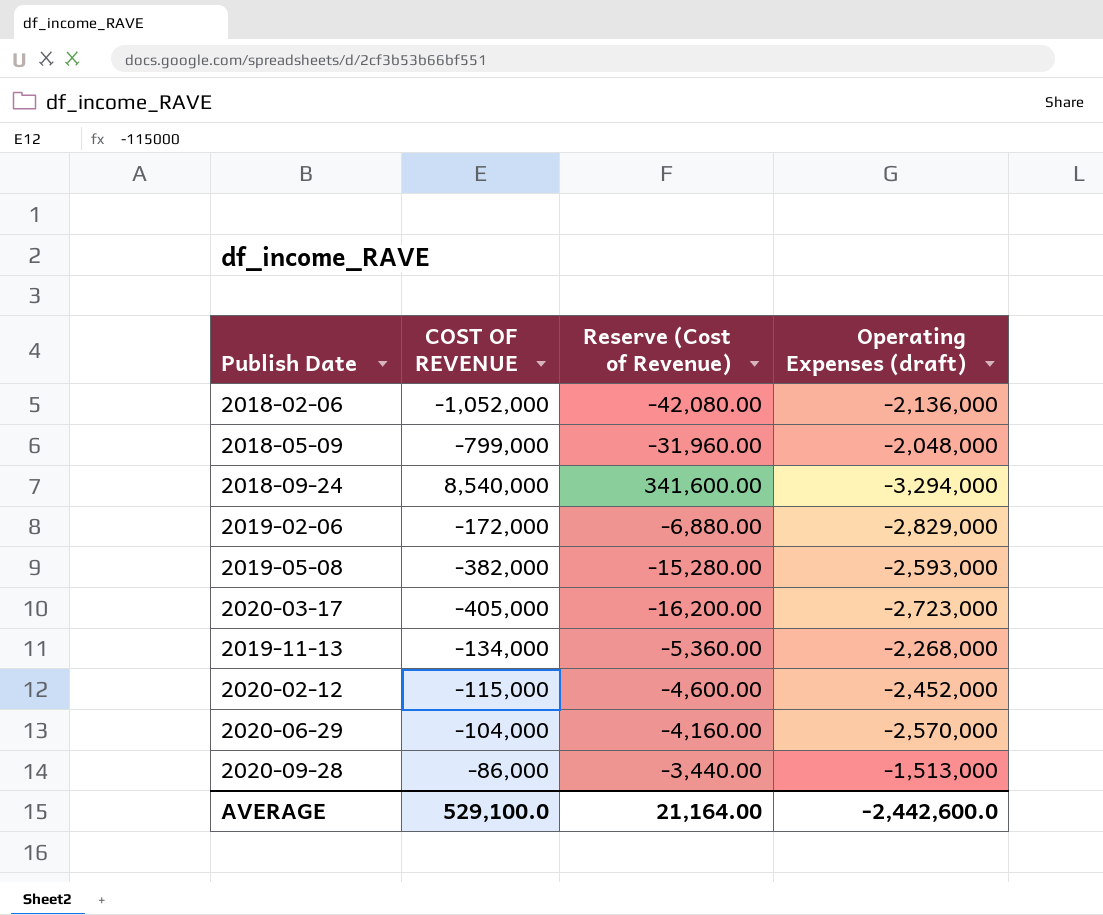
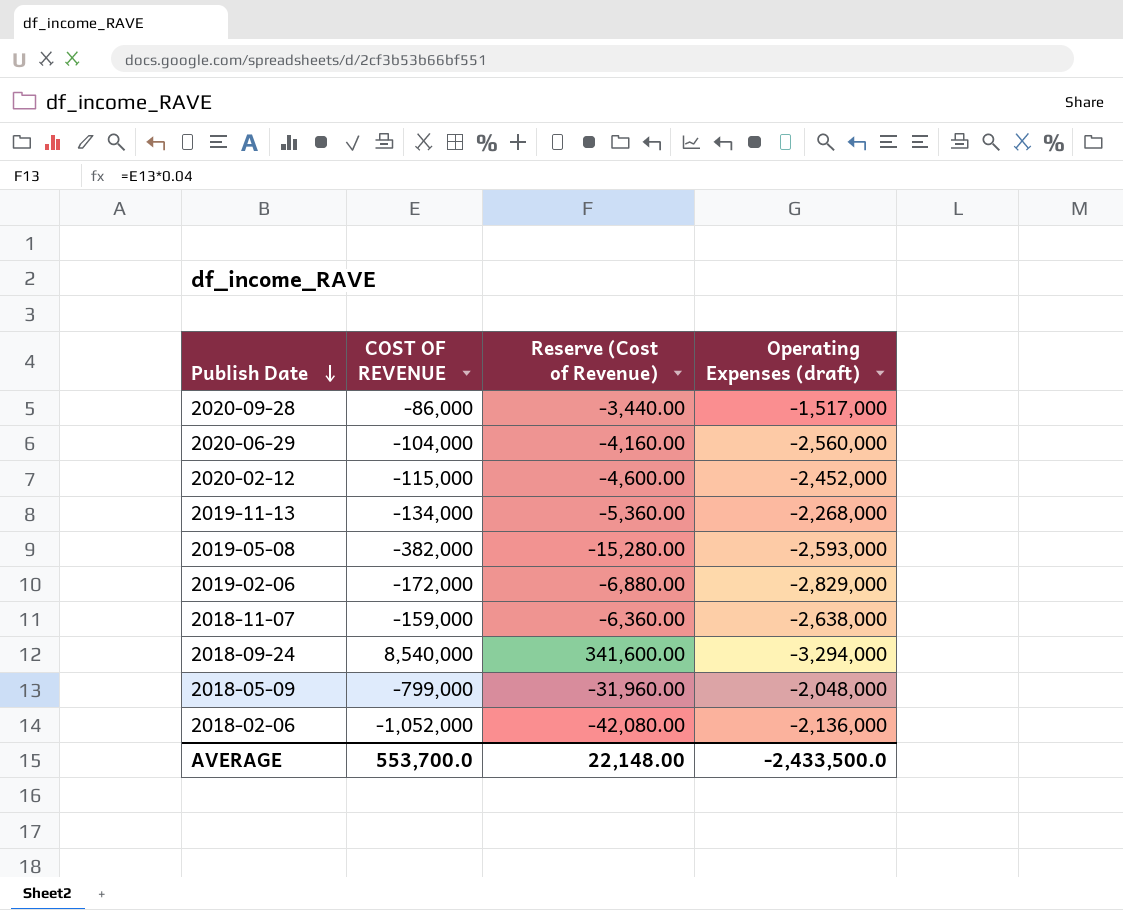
row order: none -> Publish Date descending
row 2020-03-17: -405,000 | -16,200.00 | -2,723,000 -> none
2020-09-28 | Operating Expenses (draft): -1,513,000 -> -1,517,000
2020-06-29 | Operating Expenses (draft): -2,570,000 -> -2,560,000
row 2018-11-07: none -> -159,000 | -6,360.00 | -2,638,000
AVERAGE | COST OF REVENUE: 529,100.0 -> 553,700.0
AVERAGE | Reserve (Cost of Revenue): 21,164.00 -> 22,148.00
AVERAGE | Operating Expenses (draft): -2,442,600.0 -> -2,433,500.0

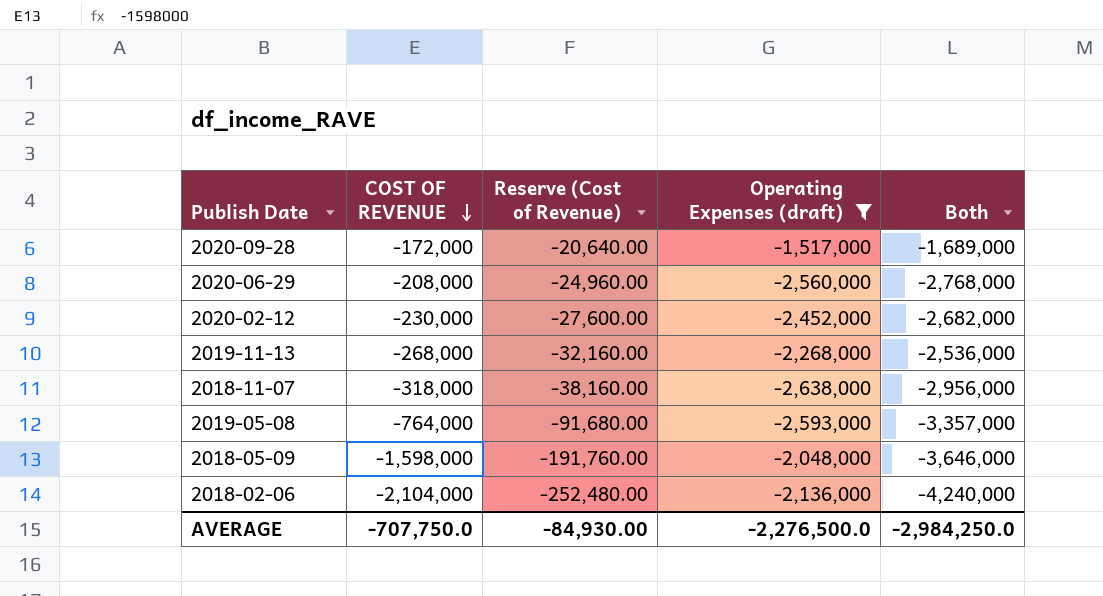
filter: none -> Operating Expenses (draft) >= -2,638,000
row order: Publish Date descending -> COST OF REVENUE descending
column Reserve (Cost of Revenue) | formula: [COST OF REVENUE] * 0.04 -> [COST OF REVENUE] * 0.12
column Both | formula: none -> [COST OF REVENUE] + [Operating Expenses (draft)]
2020-09-28 | COST OF REVENUE: -86,000 -> -172,000
2020-06-29 | COST OF REVENUE: -104,000 -> -208,000
2020-02-12 | COST OF REVENUE: -115,000 -> -230,000
2019-11-13 | COST OF REVENUE: -134,000 -> -268,000
2018-11-07 | COST OF REVENUE: -159,000 -> -318,000
2019-05-08 | COST OF REVENUE: -382,000 -> -764,000
2018-05-09 | COST OF REVENUE: -799,000 -> -1,598,000
2018-02-06 | COST OF REVENUE: -1,052,000 -> -2,104,000
AVERAGE | COST OF REVENUE: 553,700.0 -> -707,750.0
AVERAGE | Reserve (Cost of Revenue): 22,148.00 -> -84,930.00
AVERAGE | Operating Expenses (draft): -2,433,500.0 -> -2,276,500.0

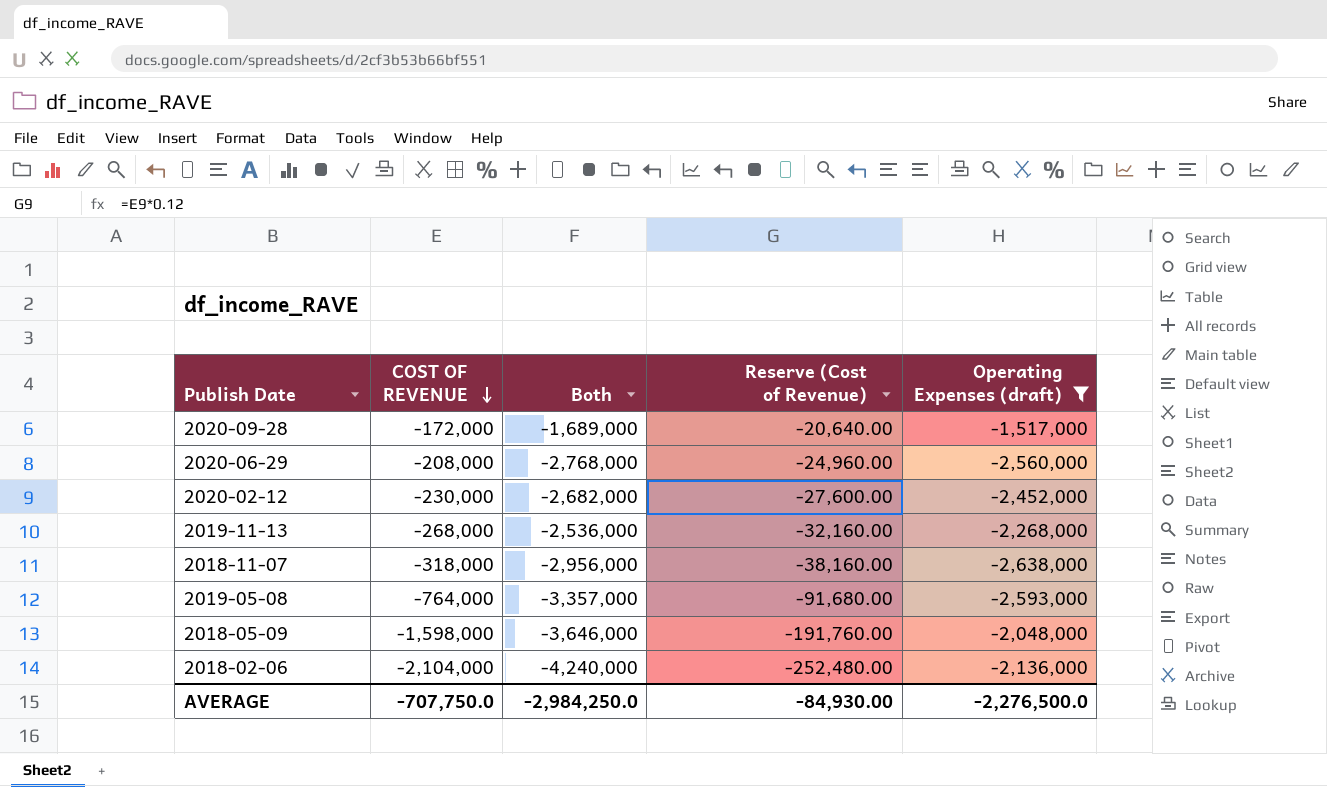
column Both | position: 5 -> 3

